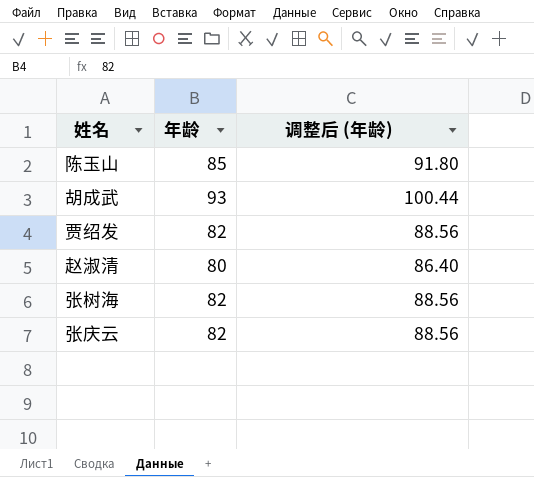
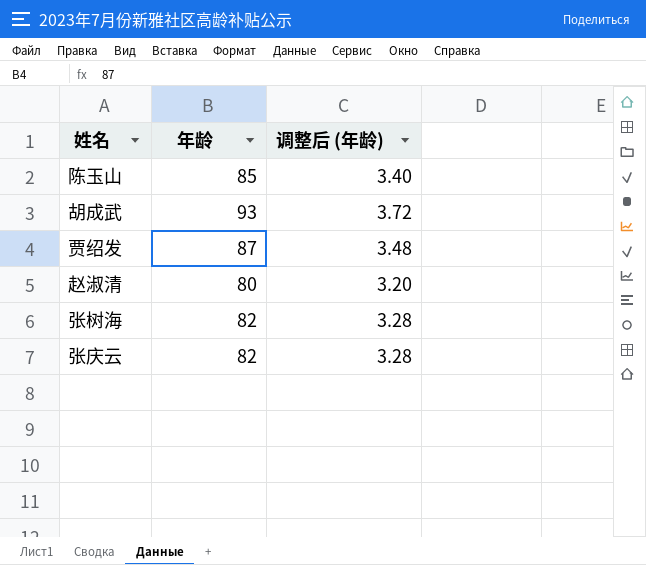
column 调整后 (年龄) | formula: [年龄] * 1.08 -> [年龄] * 0.04
贾绍发 | 年龄: 82 -> 87

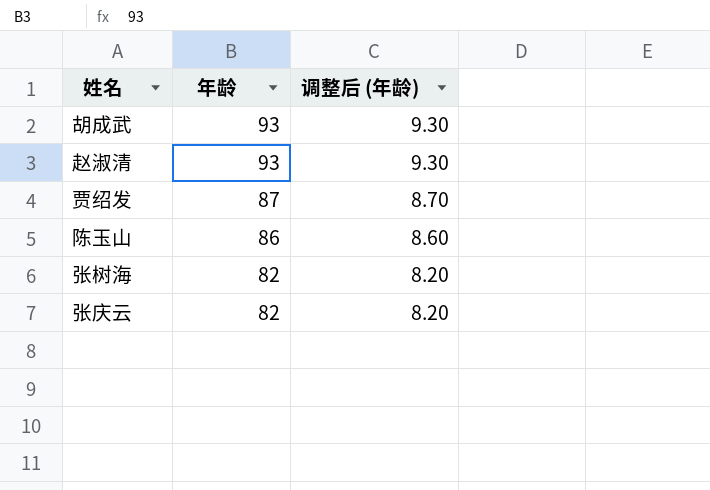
row order: none -> 年龄 descending
column 调整后 (年龄) | formula: [年龄] * 0.04 -> [年龄] * 0.1
赵淑清 | 年龄: 80 -> 93
陈玉山 | 年龄: 85 -> 86

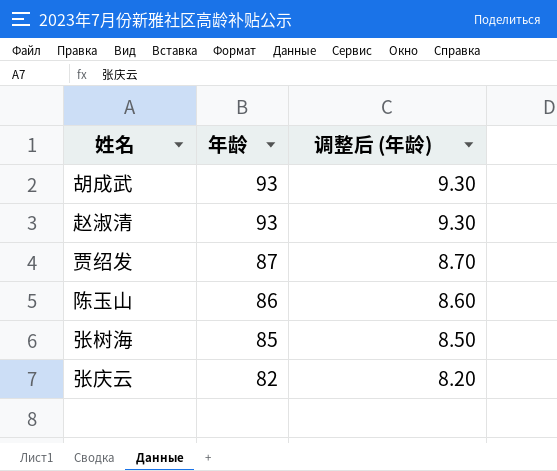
张树海 | 年龄: 82 -> 85
张树海 | 调整后 (年龄): 8.20 -> 8.50

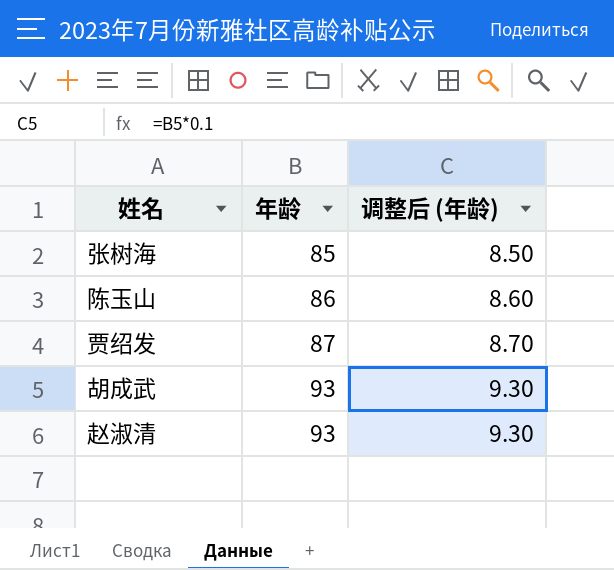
row order: 年龄 descending -> 年龄 ascending
row 张庆云: 82 | 8.20 -> none

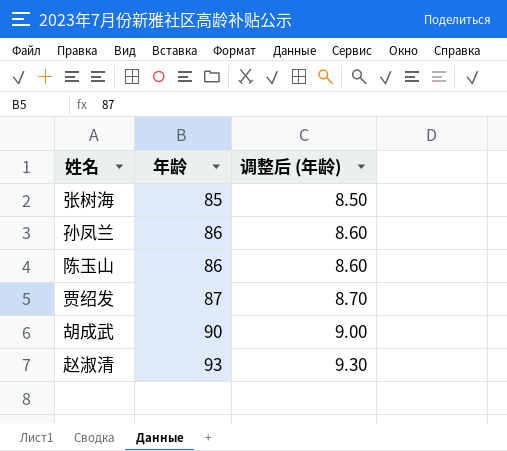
row 孙凤兰: none -> 86 | 8.60
胡成武 | 年龄: 93 -> 90
胡成武 | 调整后 (年龄): 9.30 -> 9.00

